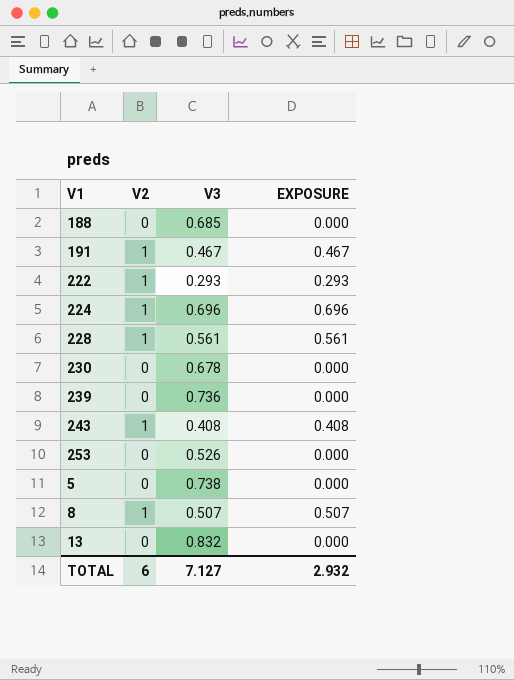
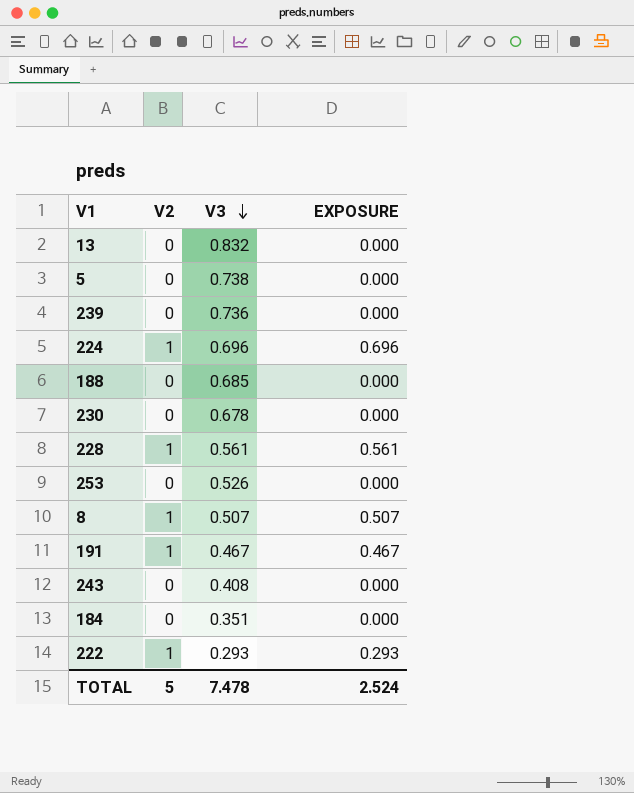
row order: none -> V3 descending
243 | V2: 1 -> 0
243 | EXPOSURE: 0.408 -> 0.000
row 184: none -> 0 | 0.351 | 0.000
TOTAL | V2: 6 -> 5
TOTAL | V3: 7.127 -> 7.478
TOTAL | EXPOSURE: 2.932 -> 2.524

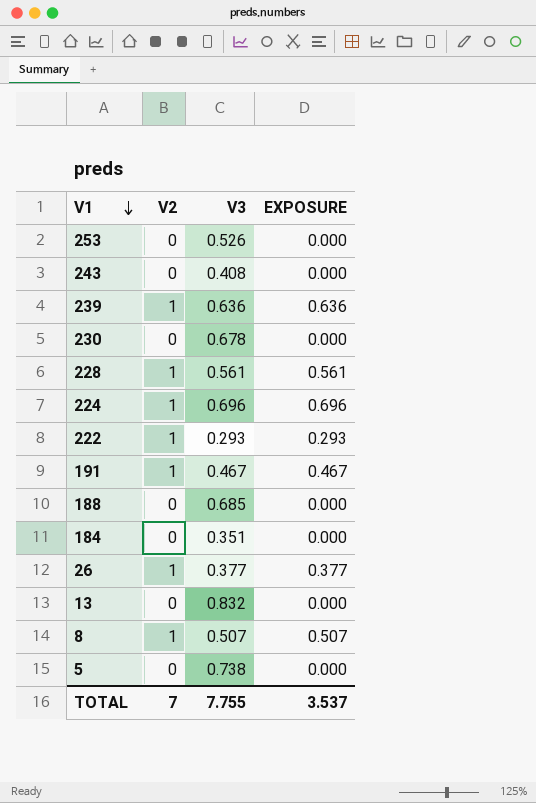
row order: V3 descending -> V1 descending
239 | V2: 0 -> 1
239 | V3: 0.736 -> 0.636
239 | EXPOSURE: 0.000 -> 0.636
row 26: none -> 1 | 0.377 | 0.377
TOTAL | V2: 5 -> 7
TOTAL | V3: 7.478 -> 7.755
TOTAL | EXPOSURE: 2.524 -> 3.537

